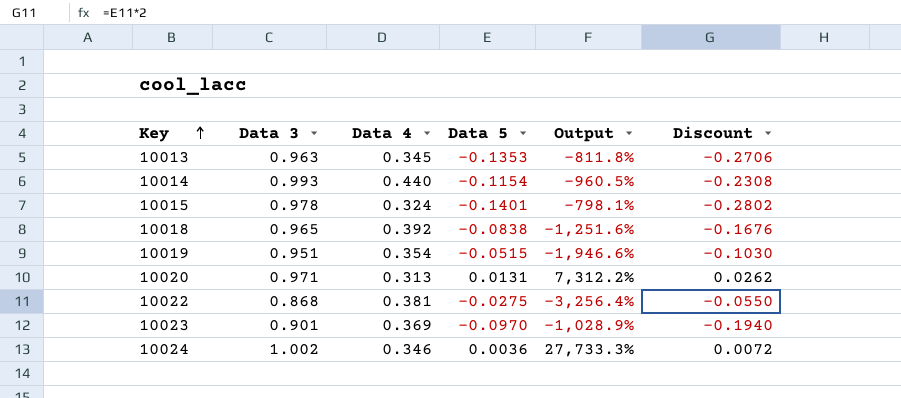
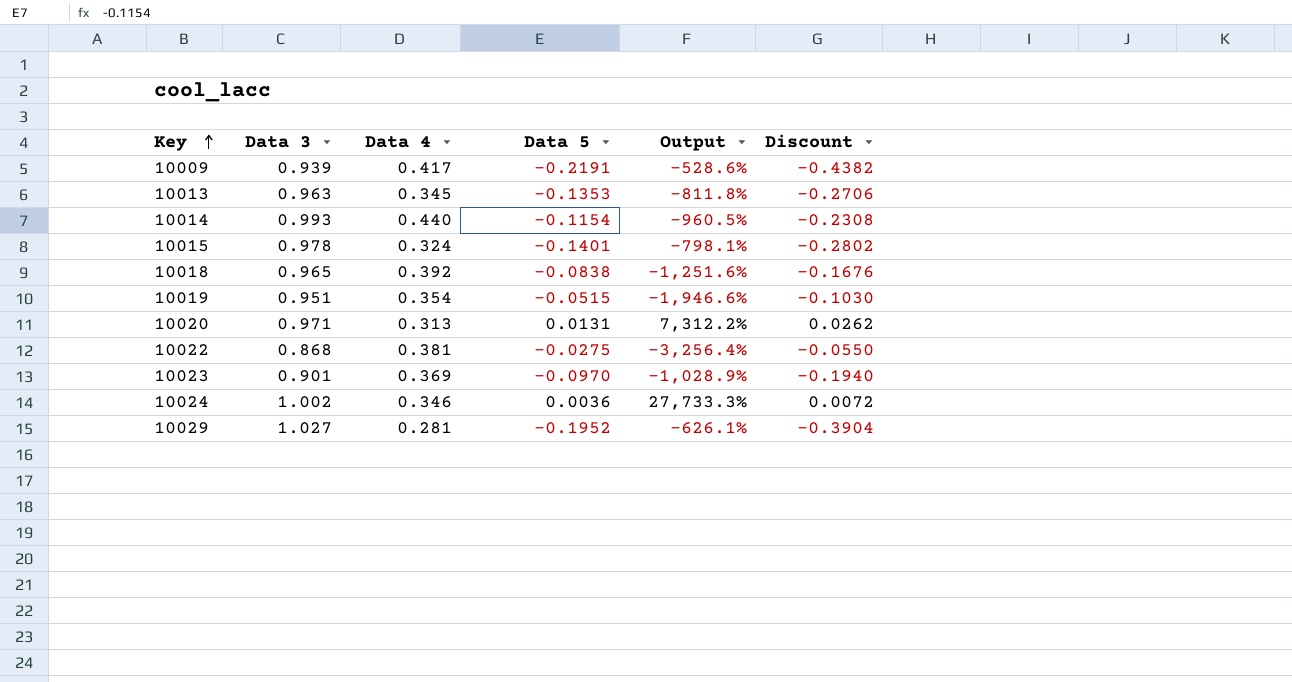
row 10009: none -> 0.939 | 0.417 | -0.2191 | -528.6% | -0.4382
row 10029: none -> 1.027 | 0.281 | -0.1952 | -626.1% | -0.3904

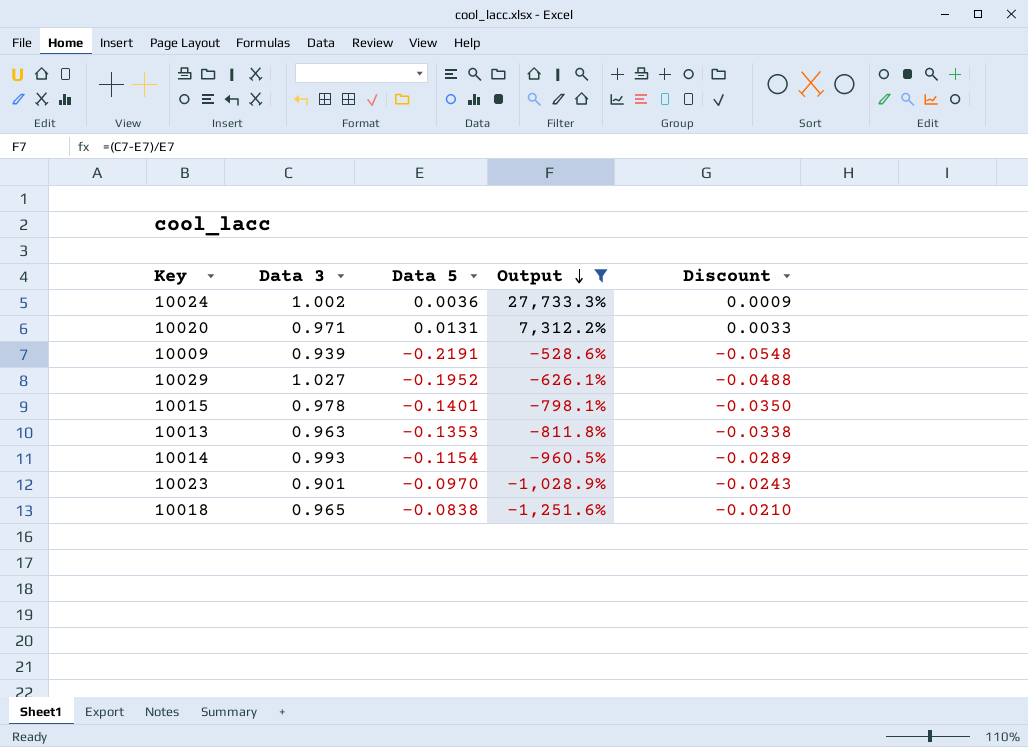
filter: none -> Output >= -1,251.6%
row order: Key ascending -> Output descending
column Data 4 | position: 3 -> none
column Discount | formula: [Data 5] * 2 -> [Data 5] * 0.25

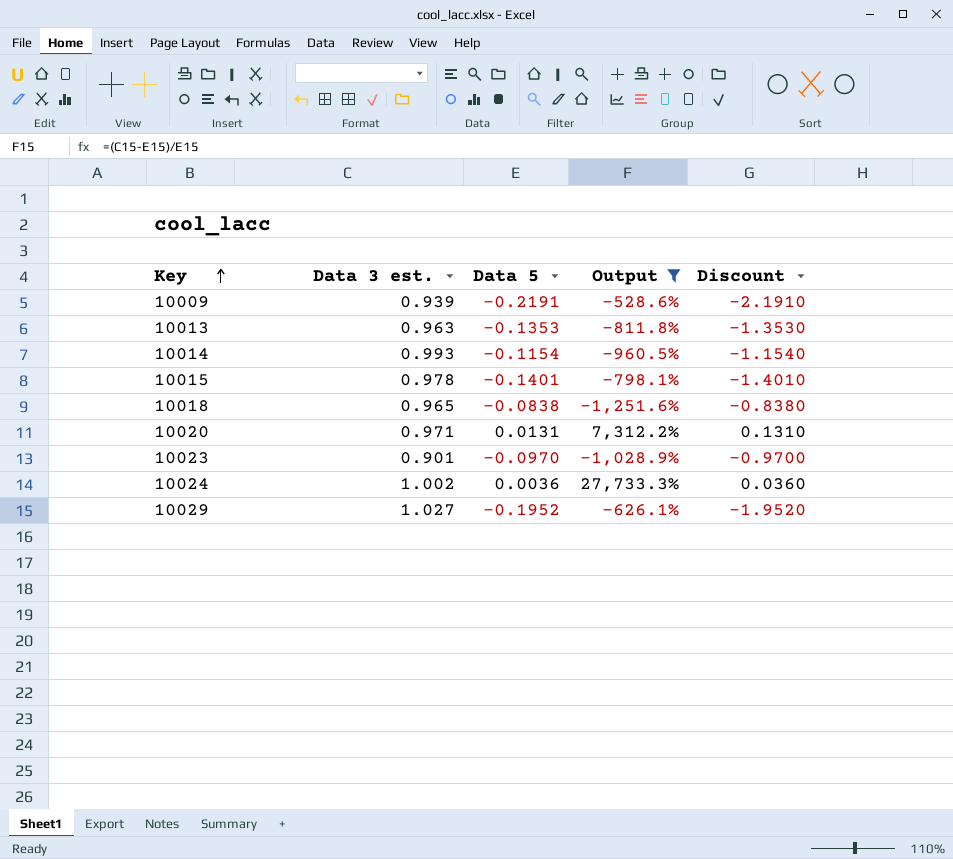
row order: Output descending -> Key ascending
column name: Data 3 -> Data 3 est.
column Discount | formula: [Data 5] * 0.25 -> [Data 5] * 10

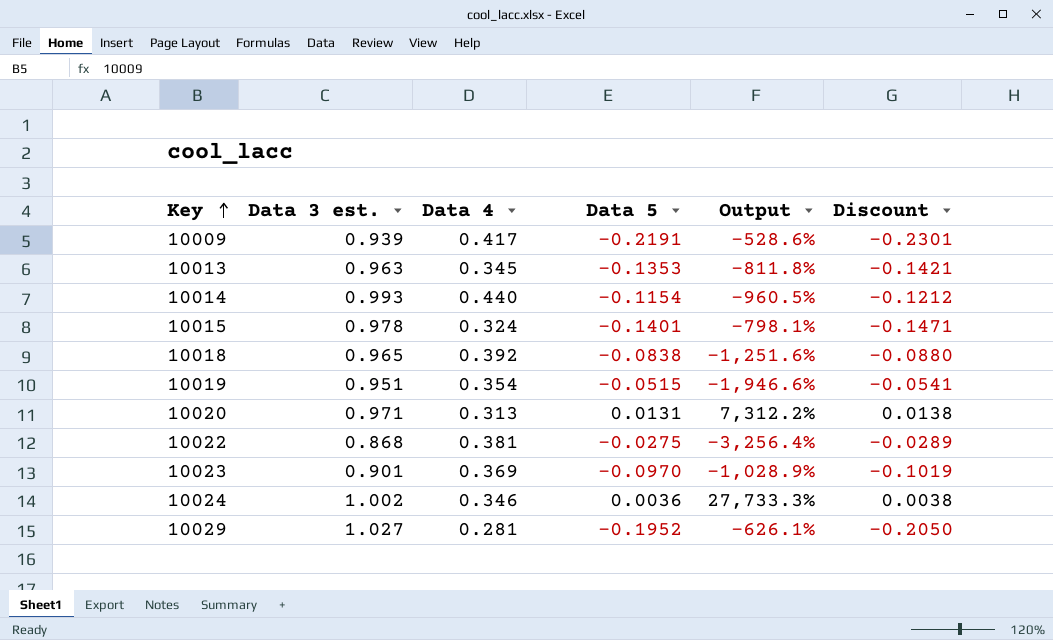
filter: Output >= -1,251.6% -> none
column Data 4 | position: none -> 3
column Discount | formula: [Data 5] * 10 -> [Data 5] * 1.05

